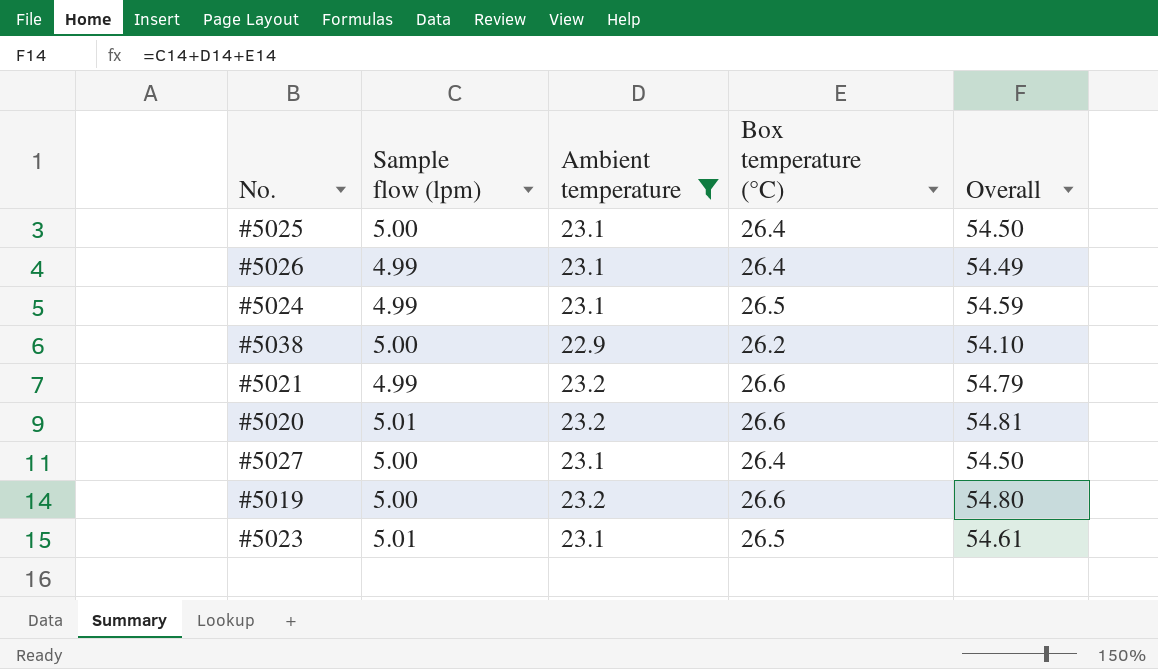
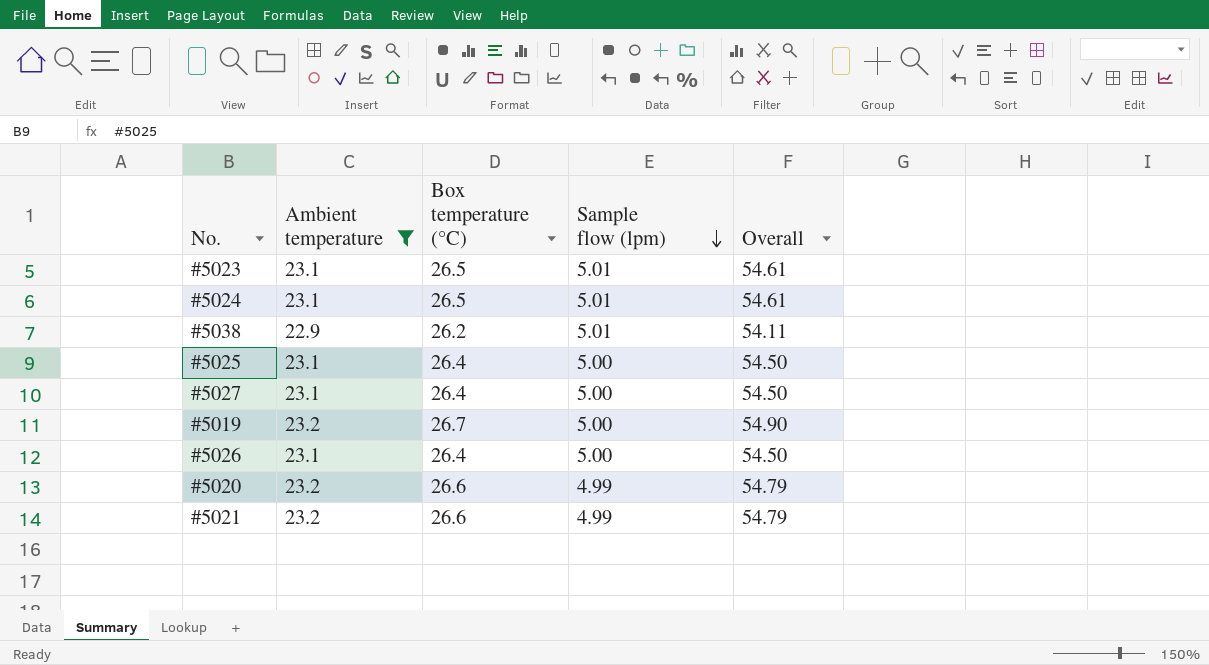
row order: none -> Sample flow (lpm) descending
column Sample flow (lpm) | position: 2 -> 4
#5024 | Sample flow (lpm): 4.99 -> 5.01
#5024 | Overall: 54.59 -> 54.61
#5038 | Sample flow (lpm): 5.00 -> 5.01
#5038 | Overall: 54.10 -> 54.11
#5019 | Box temperature (°C): 26.6 -> 26.7
#5019 | Overall: 54.80 -> 54.90
#5026 | Sample flow (lpm): 4.99 -> 5.00
#5026 | Overall: 54.49 -> 54.50
#5020 | Sample flow (lpm): 5.01 -> 4.99
#5020 | Overall: 54.81 -> 54.79

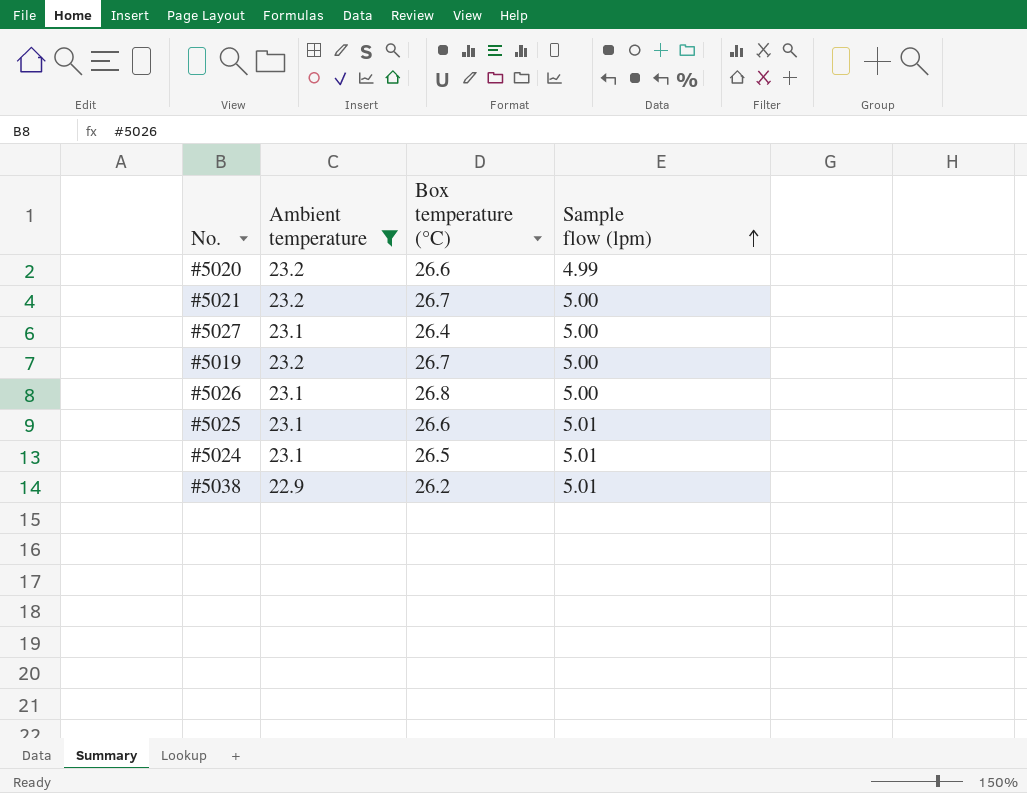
row order: Sample flow (lpm) descending -> Sample flow (lpm) ascending
column Overall | formula: [Ambient temperature] + [Box temperature (°C)] + [Sample flow (lpm)] -> none
row #5023: 23.1 | 26.5 | 5.01 | 54.61 -> none
#5021 | Box temperature (°C): 26.6 -> 26.7
#5021 | Sample flow (lpm): 4.99 -> 5.00
#5026 | Box temperature (°C): 26.4 -> 26.8
#5025 | Box temperature (°C): 26.4 -> 26.6
#5025 | Sample flow (lpm): 5.00 -> 5.01

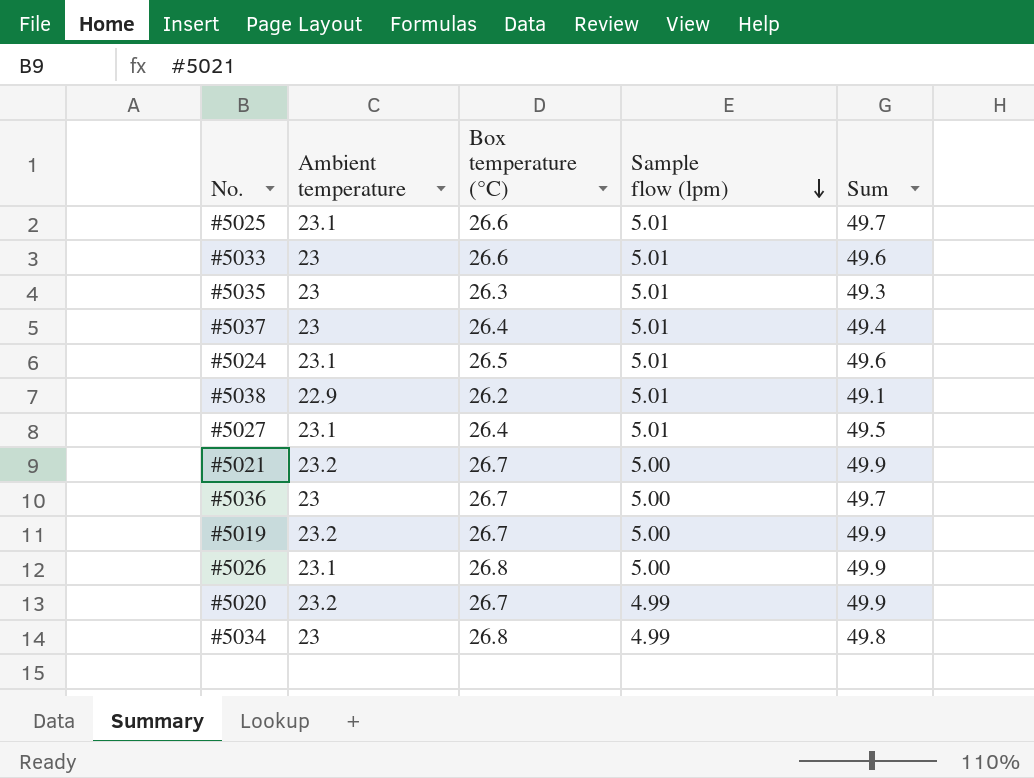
filter: Ambient temperature != 23 -> none
row order: Sample flow (lpm) ascending -> Sample flow (lpm) descending
column Sum | formula: none -> [Ambient temperature] + [Box temperature (°C)]
#5027 | Sample flow (lpm): 5.00 -> 5.01
#5020 | Box temperature (°C): 26.6 -> 26.7

